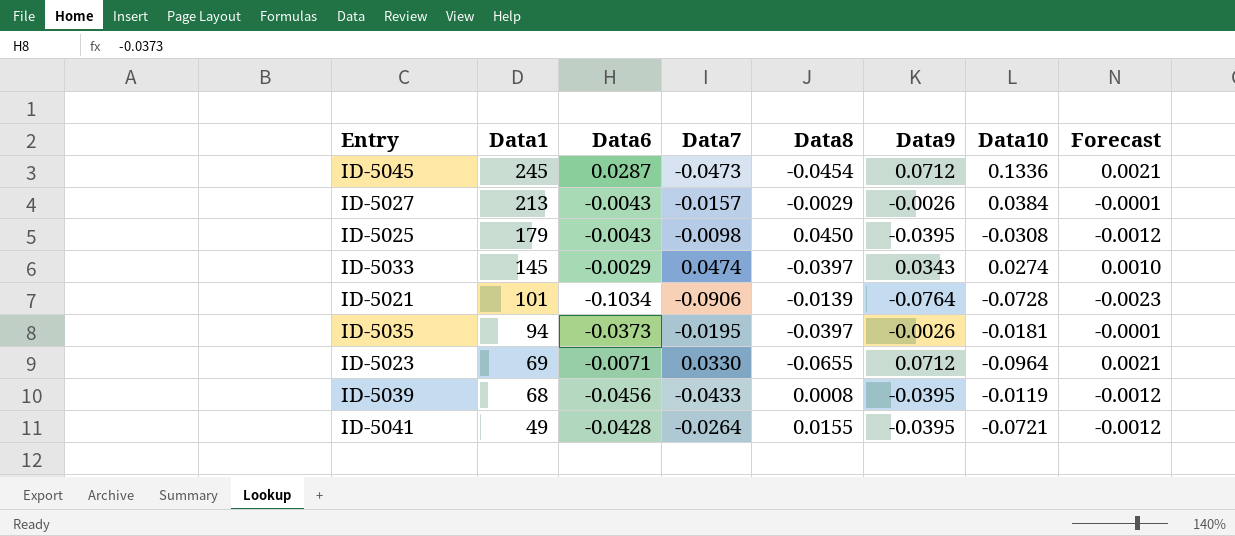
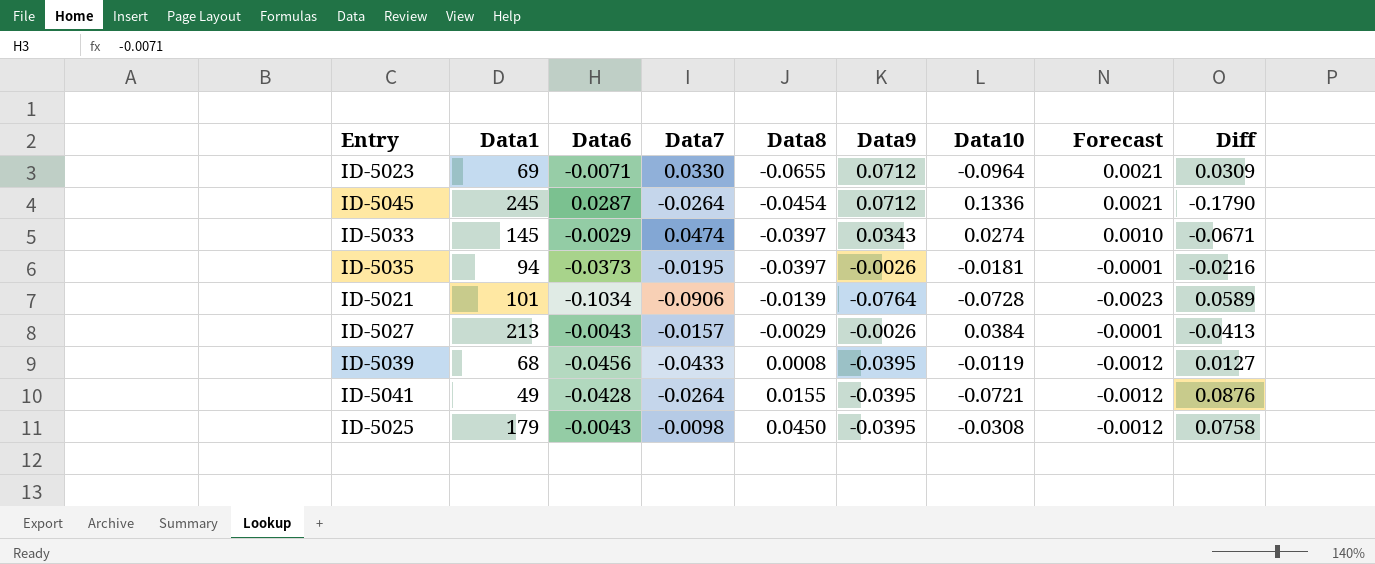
row order: Data1 descending -> Data8 ascending
column Diff | formula: none -> [Data8] - [Data10]
ID-5045 | Data7: -0.0473 -> -0.0264

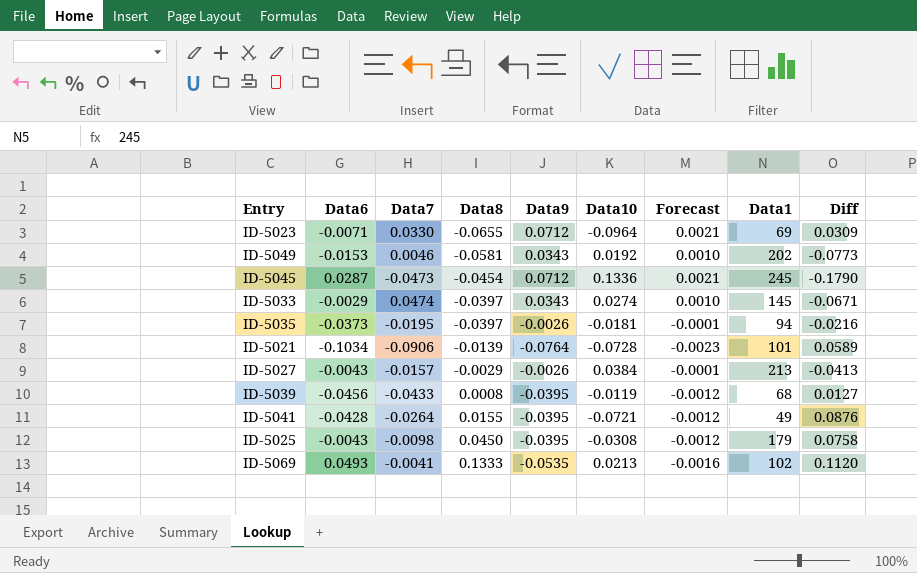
column Data1 | position: 2 -> 8
row ID-5049: none -> -0.0153 | 0.0046 | -0.0581 | 0.0343 | 0.0192 | 0.0010 | 202 | -0.0773
ID-5045 | Data7: -0.0264 -> -0.0473
row ID-5069: none -> 0.0493 | -0.0041 | 0.1333 | -0.0535 | 0.0213 | -0.0016 | 102 | 0.1120

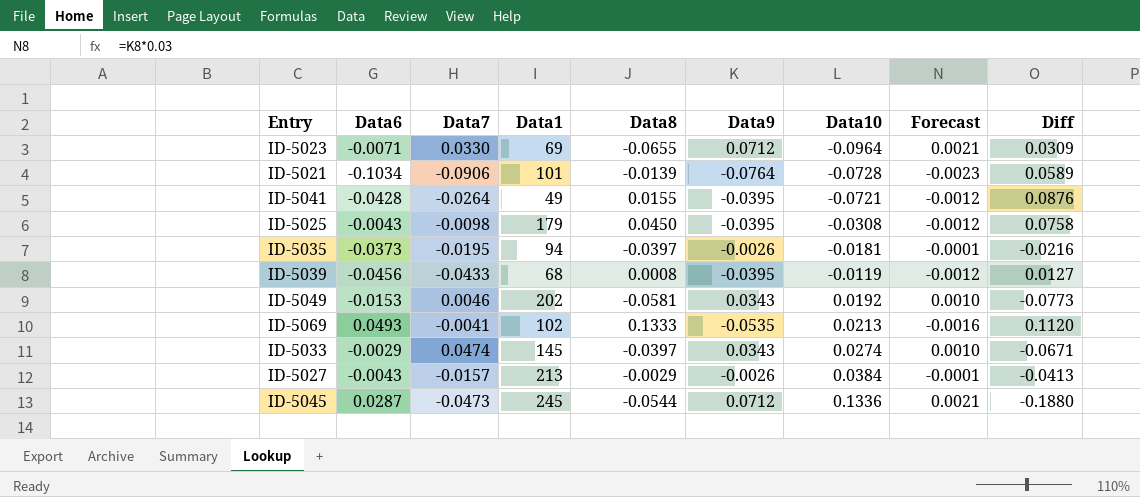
row order: Data8 ascending -> Data10 ascending
column Data1 | position: 8 -> 4
ID-5045 | Data8: -0.0454 -> -0.0544
ID-5045 | Diff: -0.1790 -> -0.1880

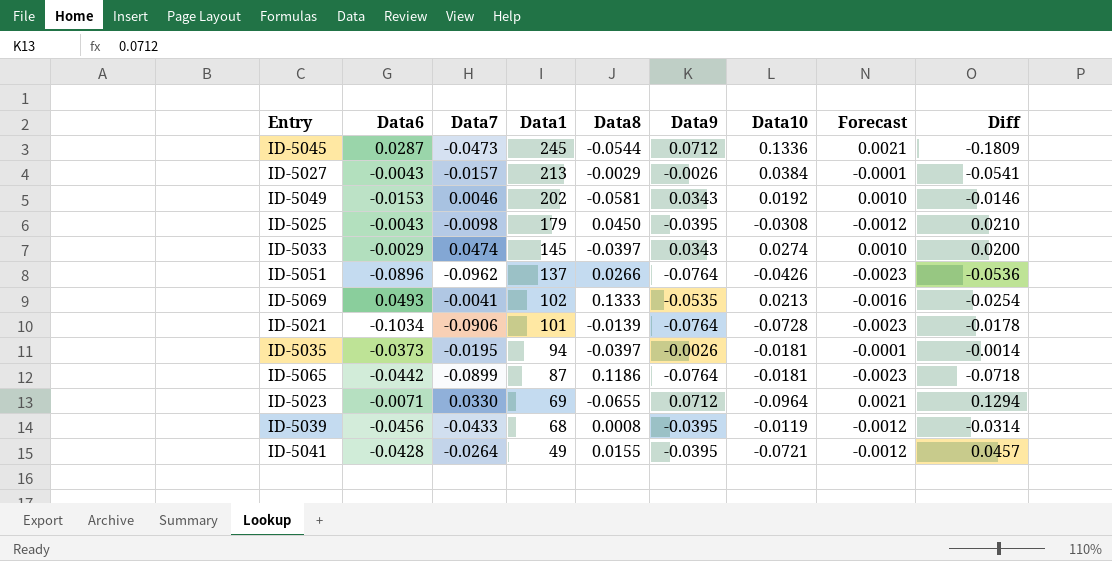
row order: Data10 ascending -> Data1 descending
column Diff | formula: [Data8] - [Data10] -> [Data7] - [Data10]
row ID-5051: none -> -0.0896 | -0.0962 | 137 | 0.0266 | -0.0764 | -0.0426 | -0.0023 | -0.0536
row ID-5065: none -> -0.0442 | -0.0899 | 87 | 0.1186 | -0.0764 | -0.0181 | -0.0023 | -0.0718

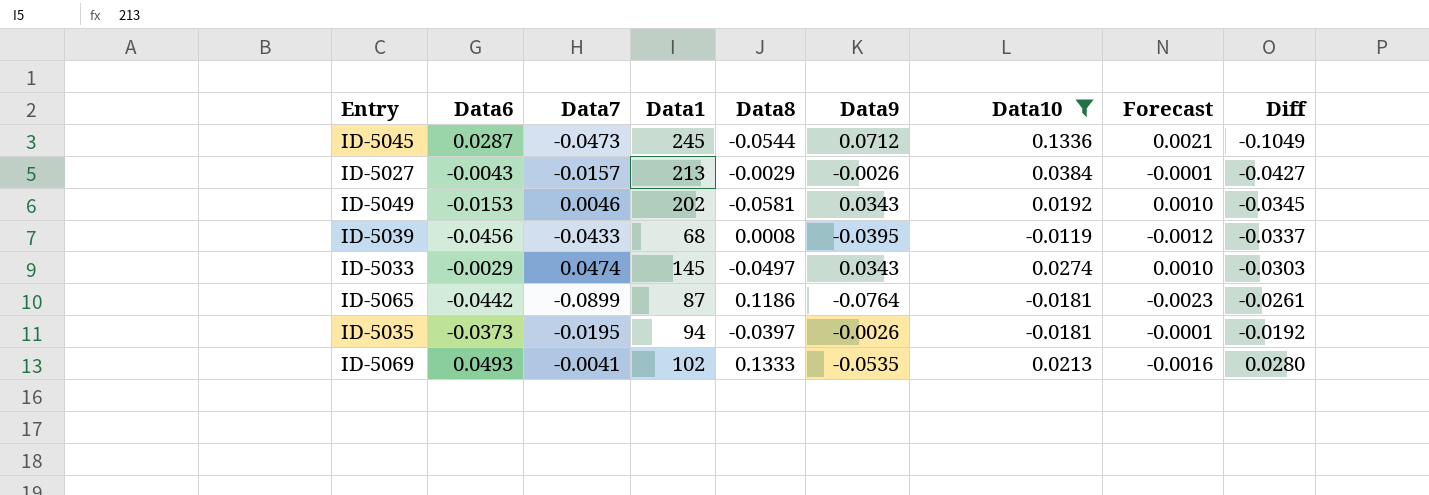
filter: none -> Data10 >= -0.0181
row order: Data1 descending -> Diff ascending
column Diff | formula: [Data7] - [Data10] -> [Data6] - [Data10]
ID-5033 | Data8: -0.0397 -> -0.0497

